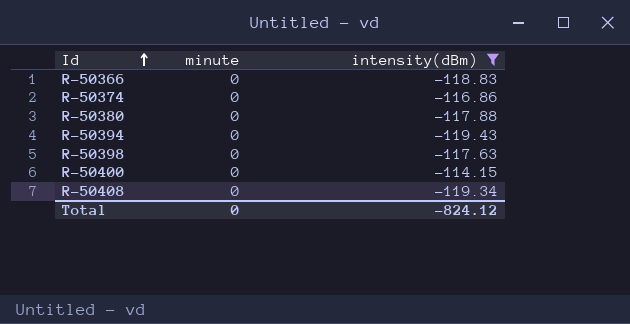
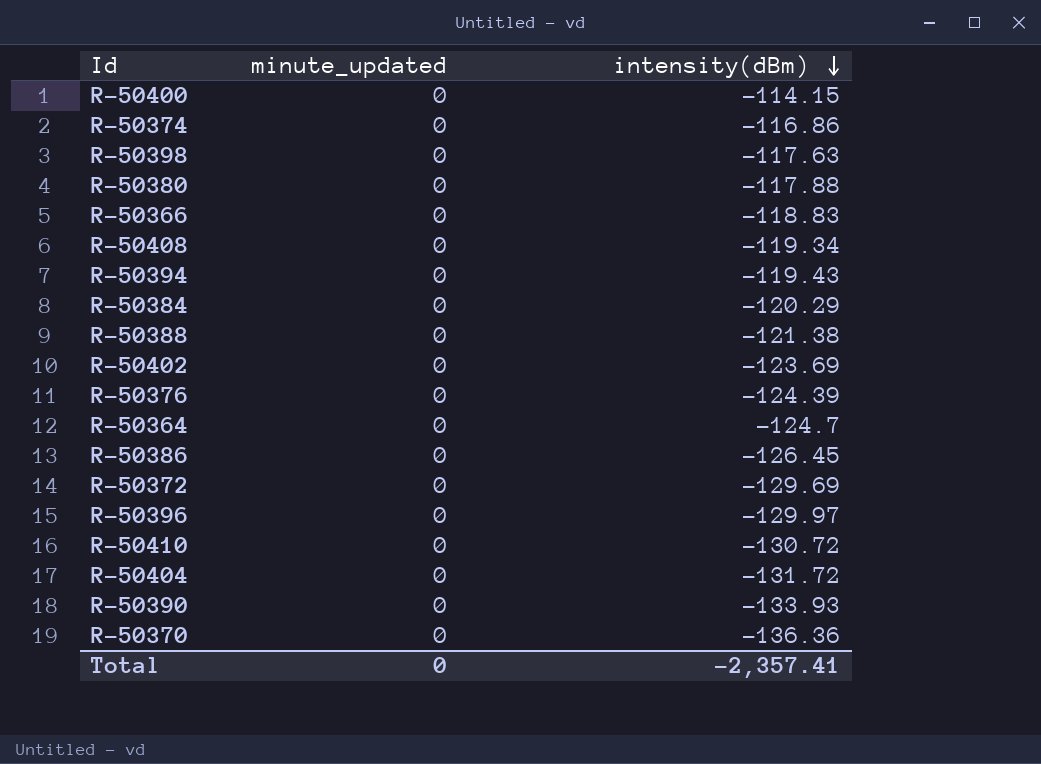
filter: intensity(dBm) >= -119.43 -> none
row order: Id ascending -> intensity(dBm) descending
column name: minute -> minute_updated
Total | intensity(dBm): -824.12 -> -2,357.41

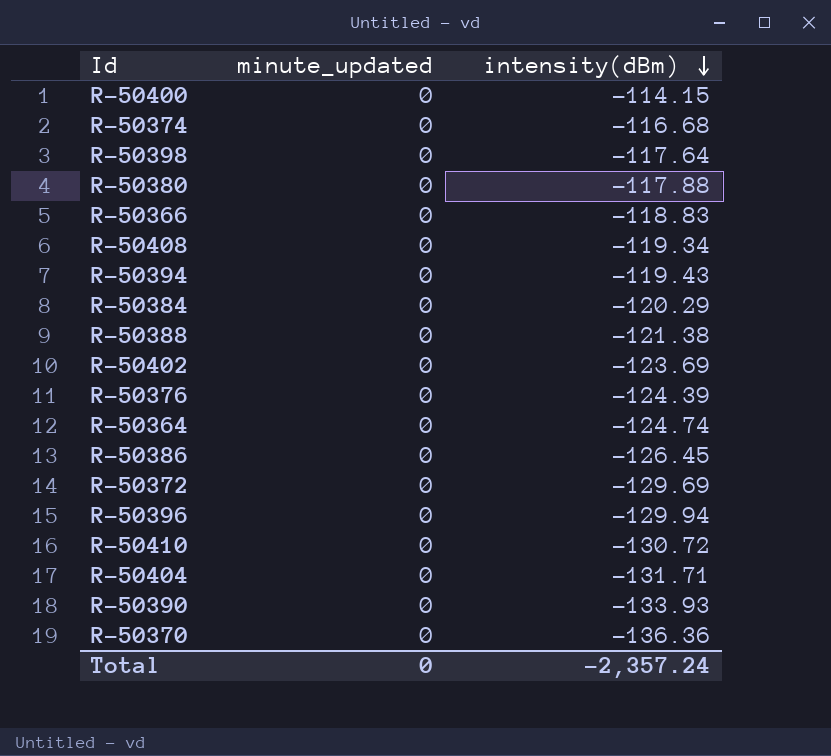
R-50374 | intensity(dBm): -116.86 -> -116.68
R-50398 | intensity(dBm): -117.63 -> -117.64
R-50364 | intensity(dBm): -124.7 -> -124.74
R-50396 | intensity(dBm): -129.97 -> -129.94
R-50404 | intensity(dBm): -131.72 -> -131.71
Total | intensity(dBm): -2,357.41 -> -2,357.24

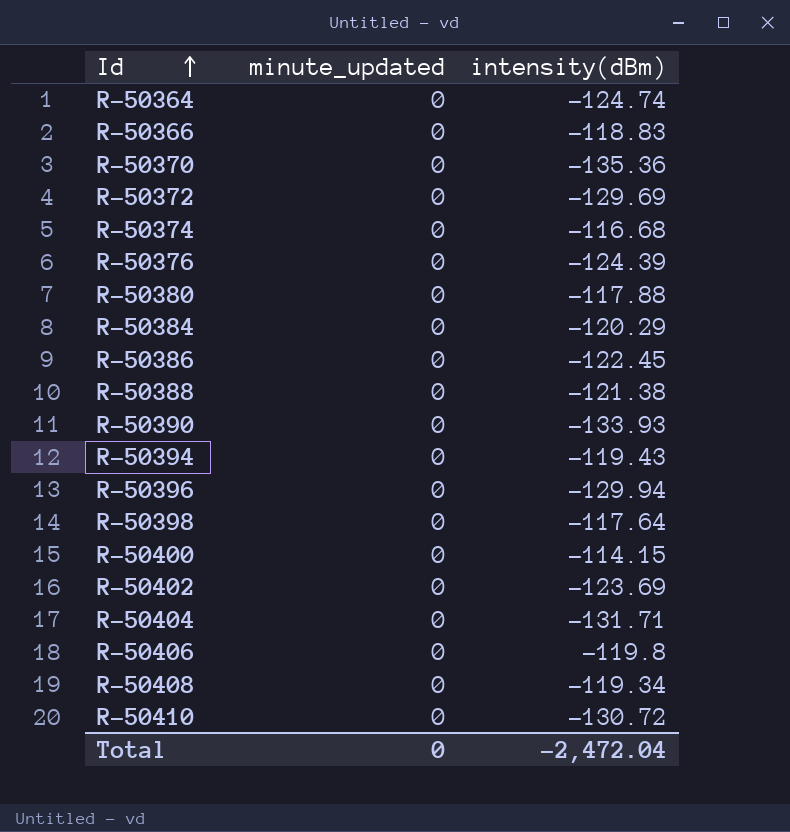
row order: intensity(dBm) descending -> Id ascending
R-50370 | intensity(dBm): -136.36 -> -135.36
R-50386 | intensity(dBm): -126.45 -> -122.45
row R-50406: none -> 0 | -119.8
Total | intensity(dBm): -2,357.24 -> -2,472.04

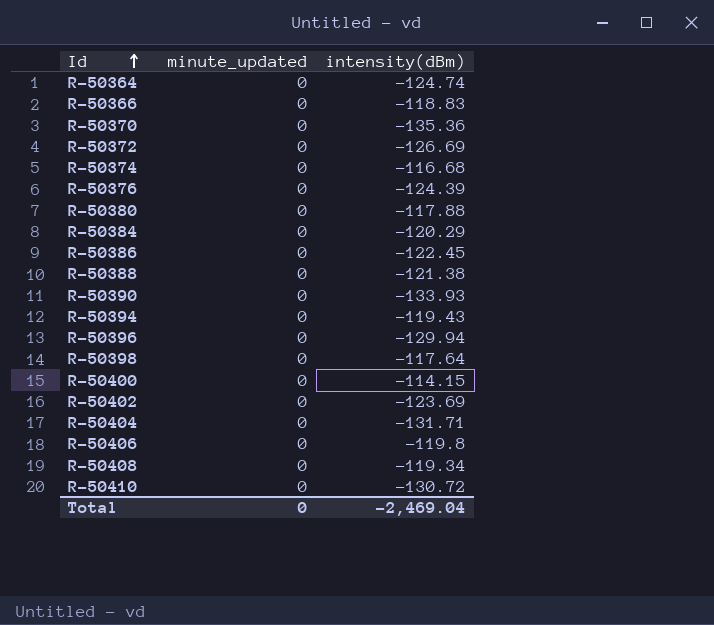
R-50372 | intensity(dBm): -129.69 -> -126.69
Total | intensity(dBm): -2,472.04 -> -2,469.04

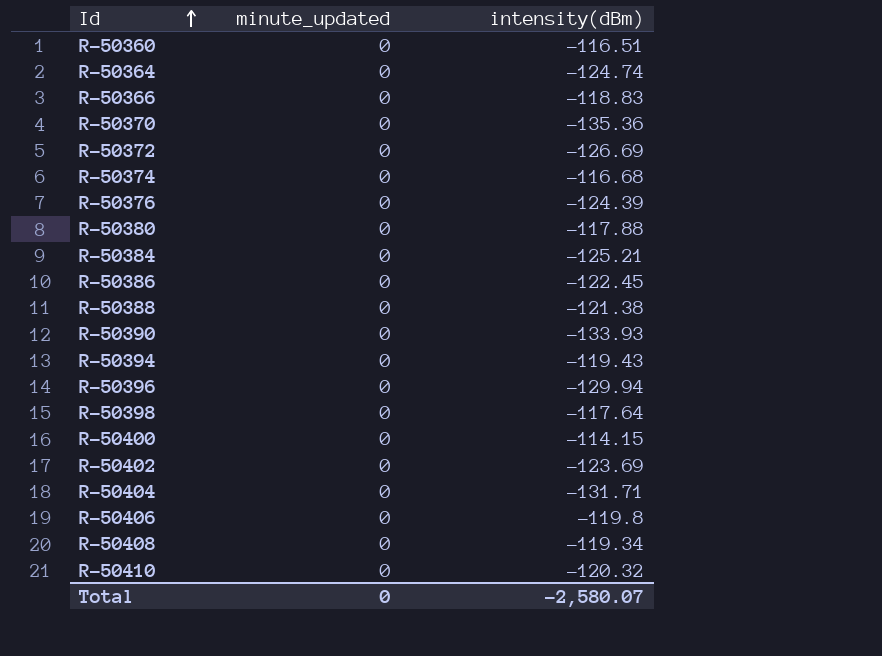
row R-50360: none -> 0 | -116.51
R-50384 | intensity(dBm): -120.29 -> -125.21
R-50410 | intensity(dBm): -130.72 -> -120.32
Total | intensity(dBm): -2,469.04 -> -2,580.07

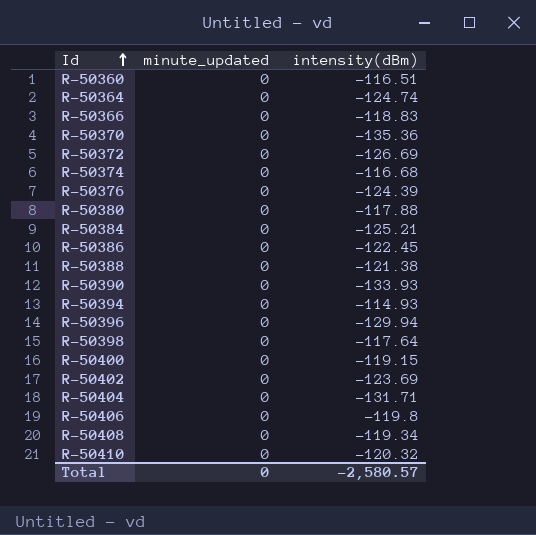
R-50394 | intensity(dBm): -119.43 -> -114.93
R-50400 | intensity(dBm): -114.15 -> -119.15
Total | intensity(dBm): -2,580.07 -> -2,580.57

